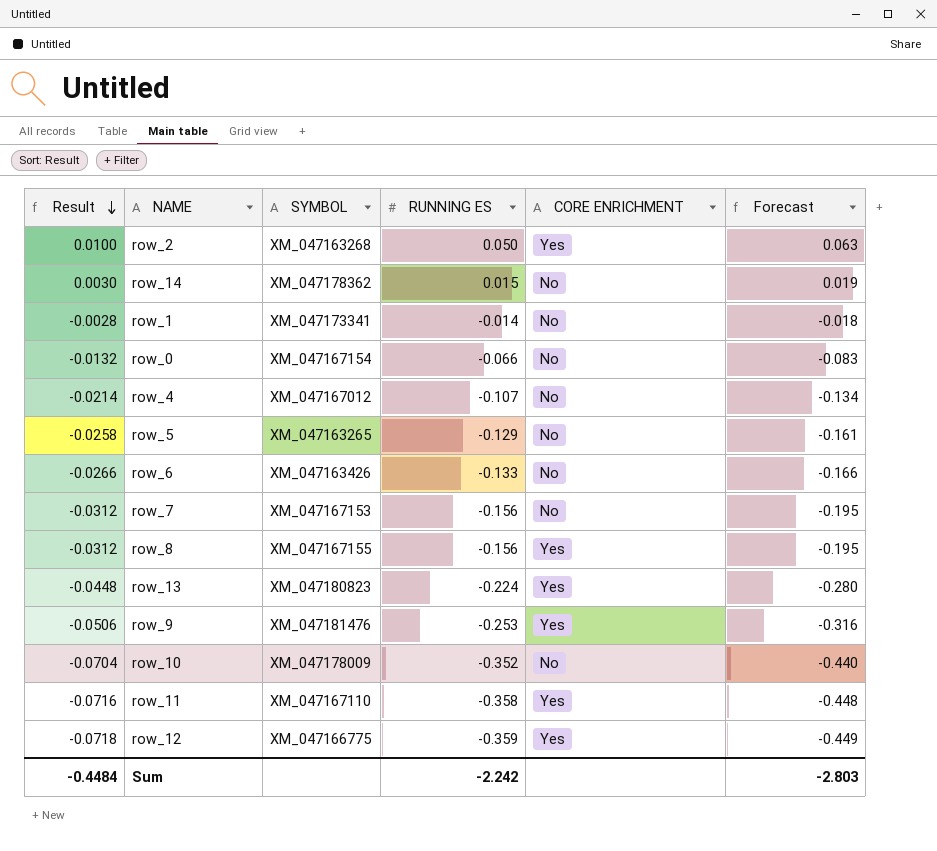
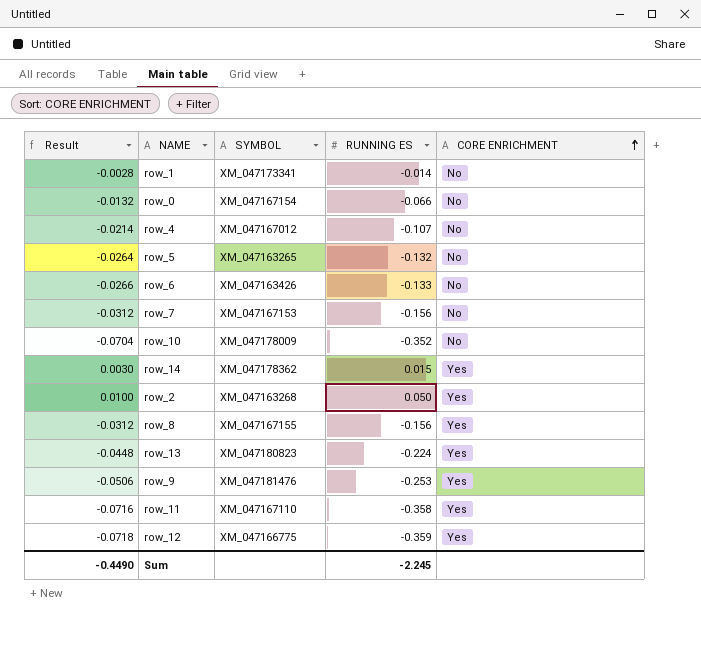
row order: Result descending -> CORE ENRICHMENT ascending
column Forecast | formula: [RUNNING ES] * 1.25 -> none
row_5 | Result: -0.0258 -> -0.0264
row_5 | RUNNING ES: -0.129 -> -0.132
row_14 | CORE ENRICHMENT: No -> Yes
Sum | Result: -0.4484 -> -0.4490
Sum | RUNNING ES: -2.242 -> -2.245

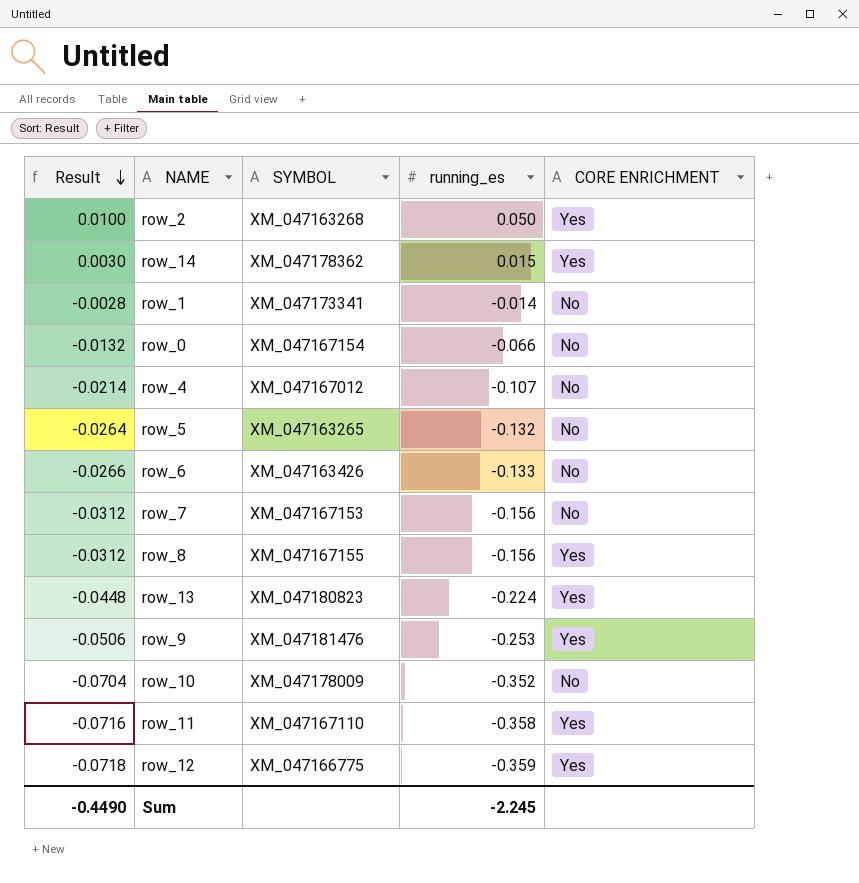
row order: CORE ENRICHMENT ascending -> Result descending
column name: RUNNING ES -> running_es

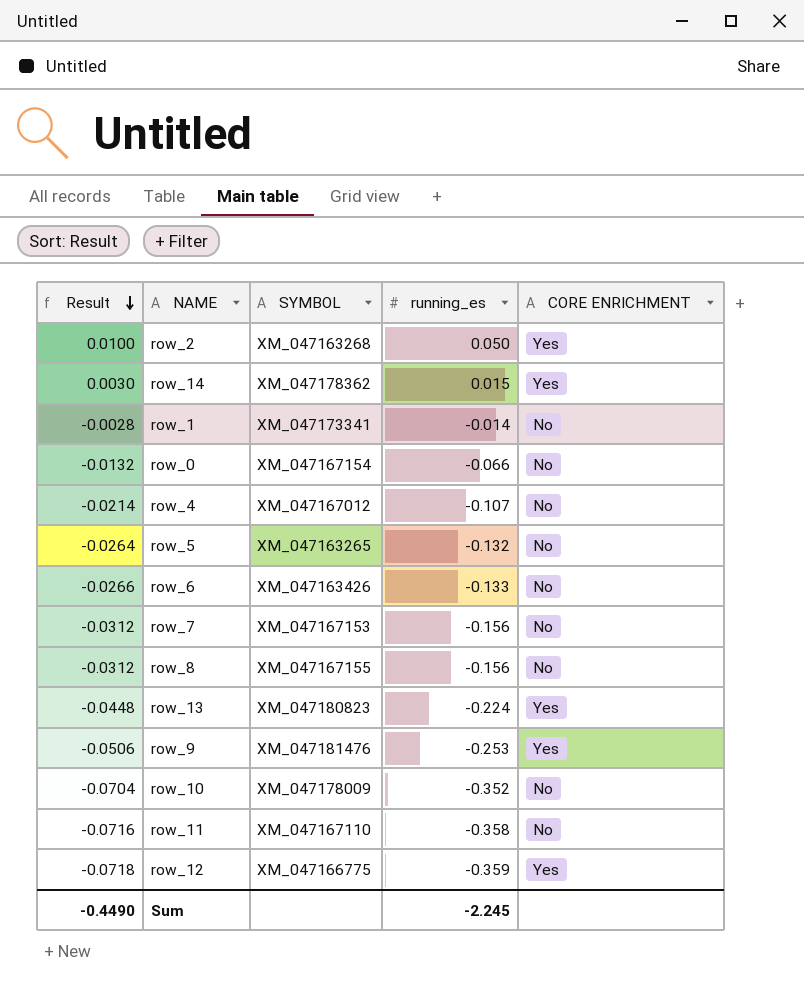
row_8 | CORE ENRICHMENT: Yes -> No
row_11 | CORE ENRICHMENT: Yes -> No

